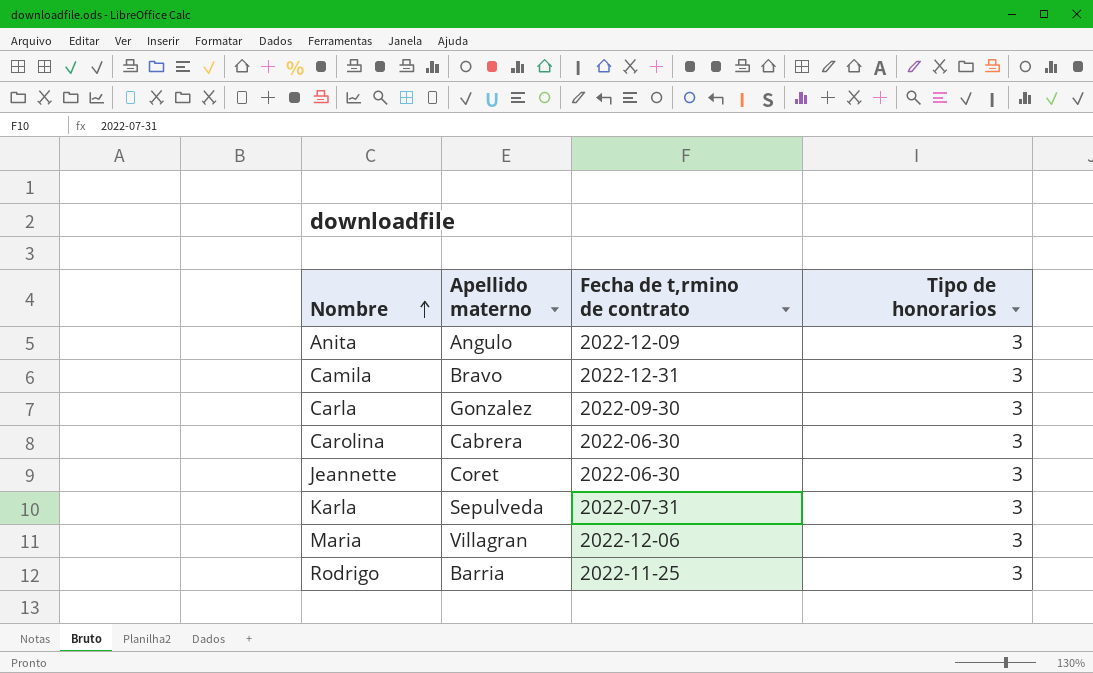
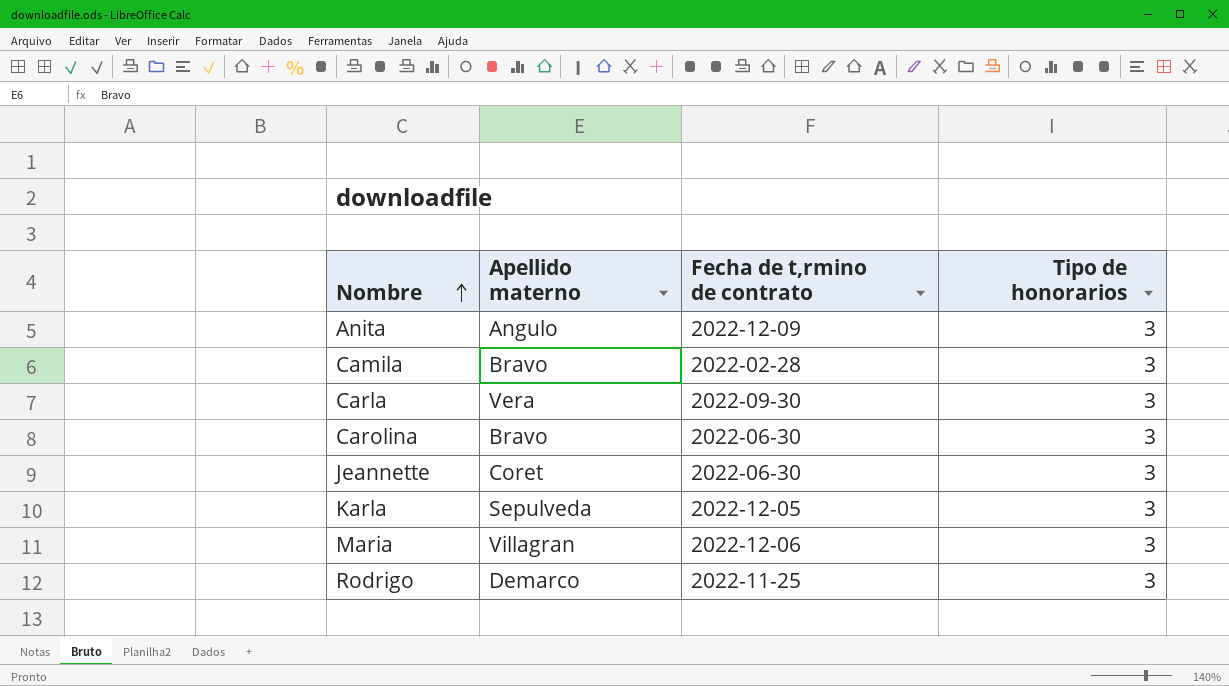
Camila | Fecha de t‚rmino de contrato: 2022-12-31 -> 2022-02-28
Carla | Apellido materno: Gonzalez -> Vera
Carolina | Apellido materno: Cabrera -> Bravo
Karla | Fecha de t‚rmino de contrato: 2022-07-31 -> 2022-12-05
Rodrigo | Apellido materno: Barria -> Demarco

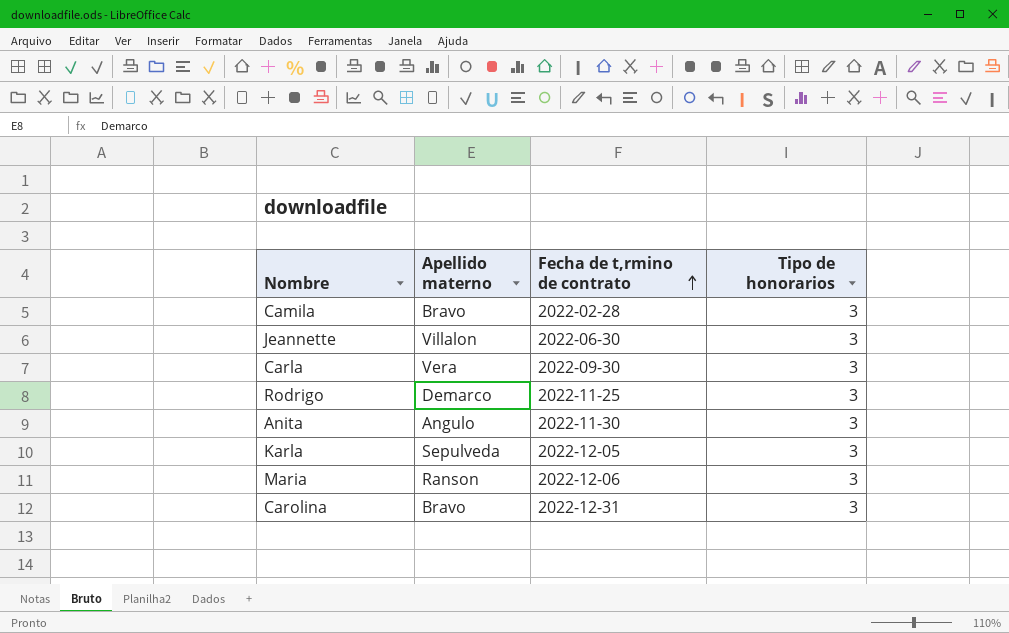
row order: Nombre ascending -> Fecha de t‚rmino de contrato ascending
Jeannette | Apellido materno: Coret -> Villalon
Anita | Fecha de t‚rmino de contrato: 2022-12-09 -> 2022-11-30
Maria | Apellido materno: Villagran -> Ranson
Carolina | Fecha de t‚rmino de contrato: 2022-06-30 -> 2022-12-31

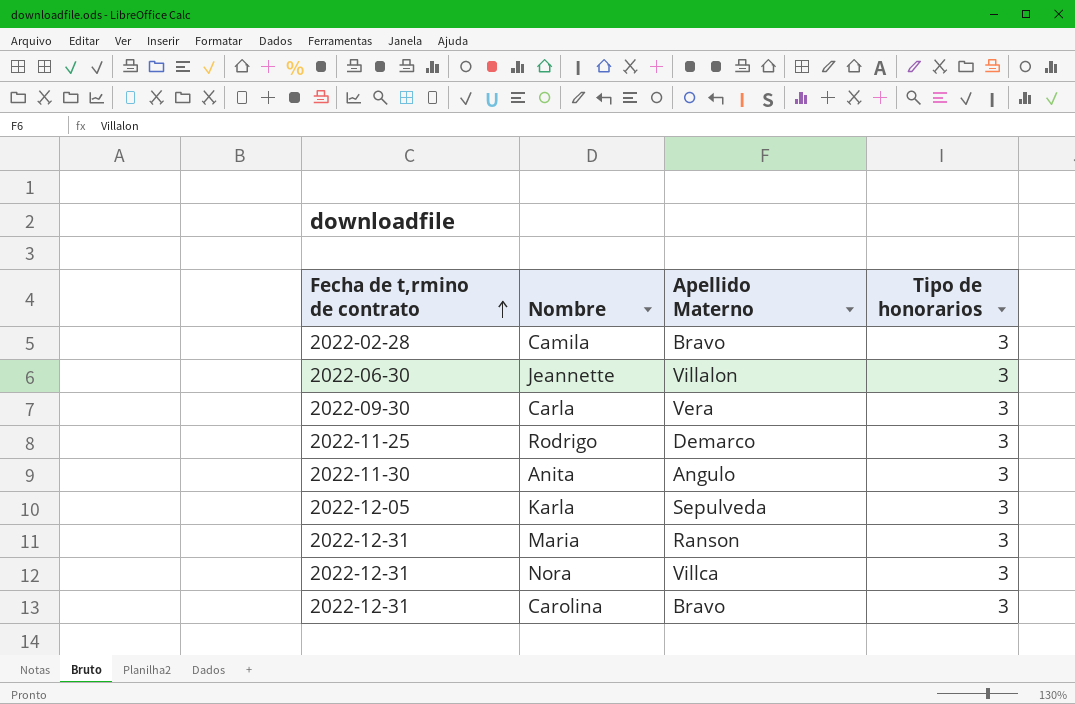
column Fecha de t‚rmino de contrato | position: 3 -> 1
column name: Apellido materno -> Apellido Materno
Maria | Fecha de t‚rmino de contrato: 2022-12-06 -> 2022-12-31
row Nora: none -> 2022-12-31 | Villca | 3

